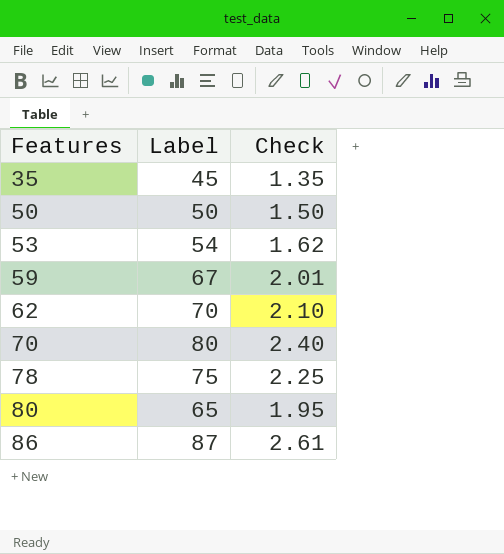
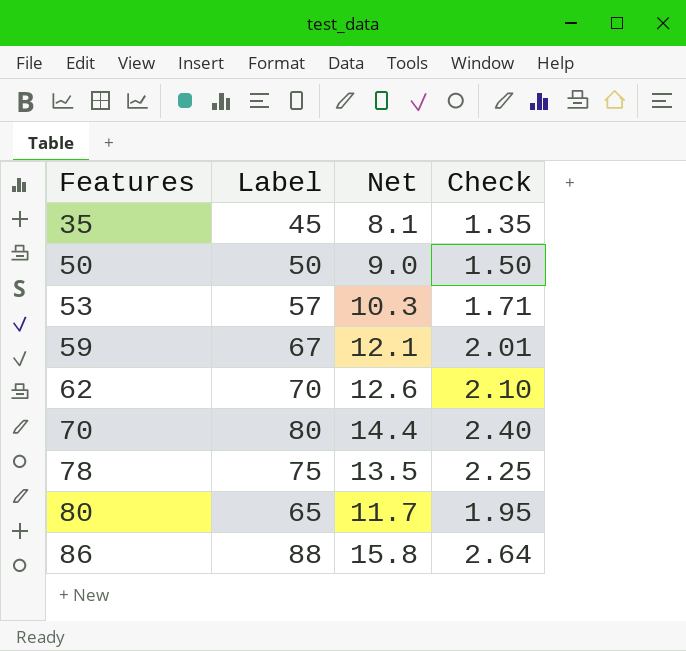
column Net | formula: none -> [Label] * 0.18
53 | Label: 54 -> 57
53 | Check: 1.62 -> 1.71
86 | Label: 87 -> 88
86 | Check: 2.61 -> 2.64

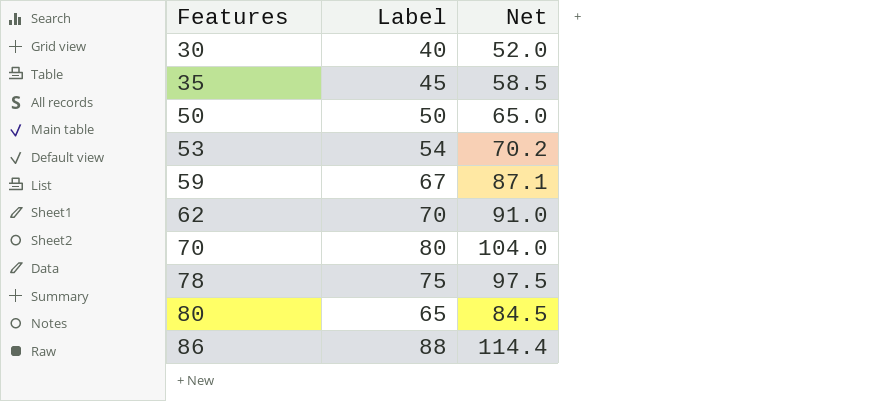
column Check | formula: [Label] * 0.03 -> none
column Net | formula: [Label] * 0.18 -> [Label] * 1.3
row 30: none -> 40 | 52.0
53 | Label: 57 -> 54

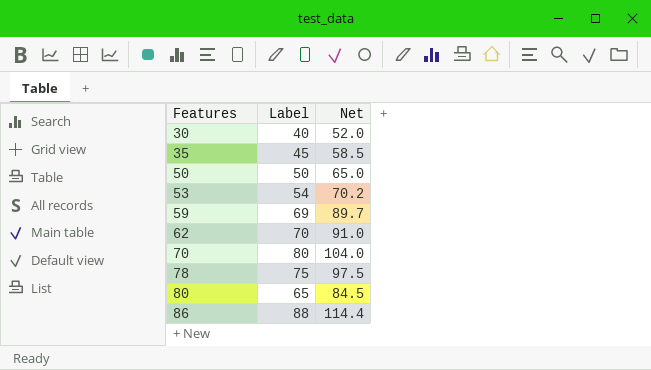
59 | Label: 67 -> 69
59 | Net: 87.1 -> 89.7

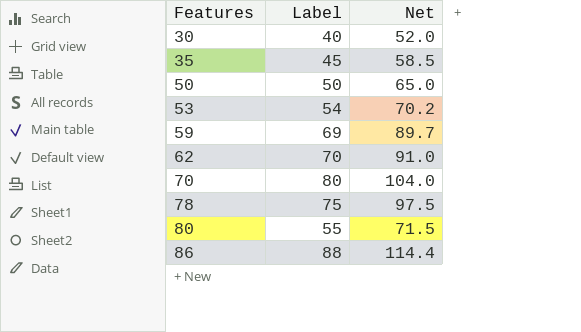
80 | Label: 65 -> 55
80 | Net: 84.5 -> 71.5

